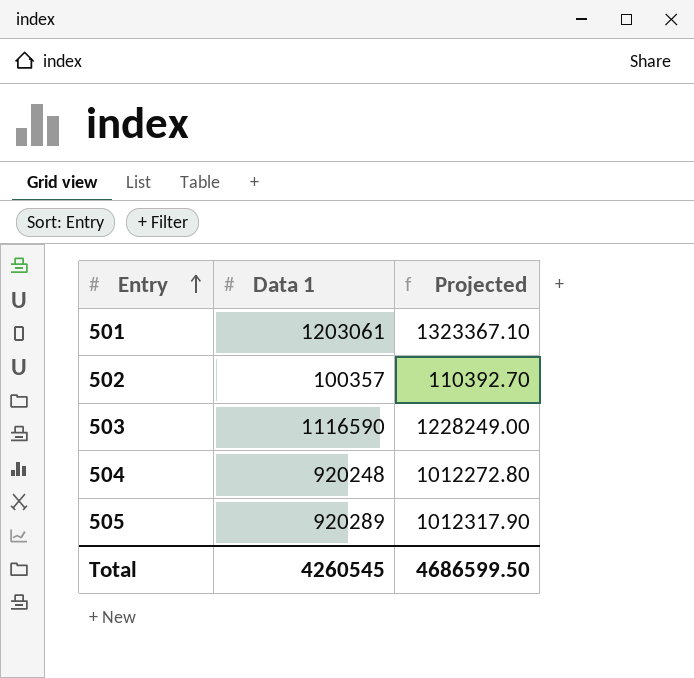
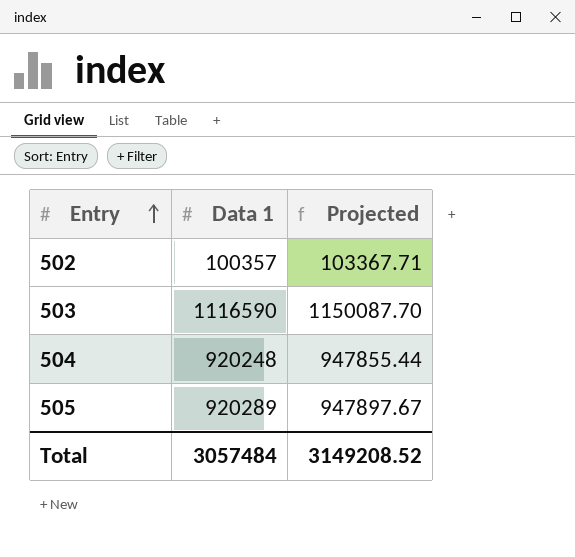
column Projected | formula: [Data 1] * 1.1 -> [Data 1] * 1.03
row 501: 1203061 | 1323367.10 -> none
Total | Data 1: 4260545 -> 3057484
Total | Projected: 4686599.50 -> 3149208.52

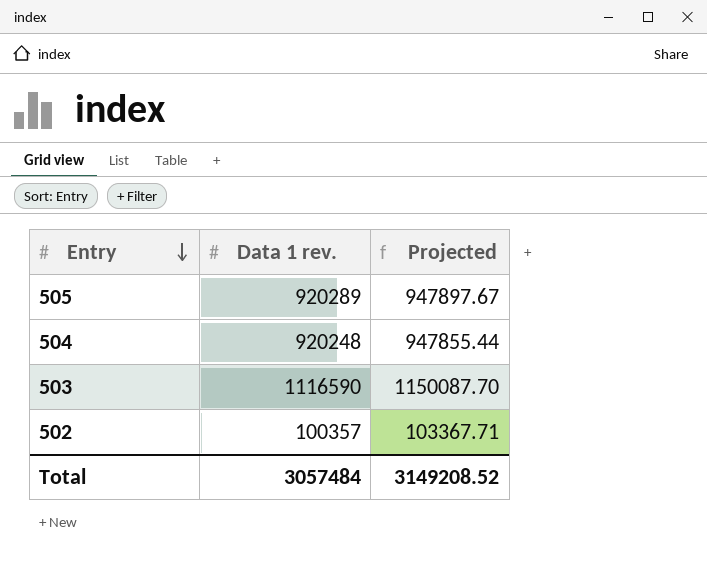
row order: Entry ascending -> Entry descending
column name: Data 1 -> Data 1 rev.

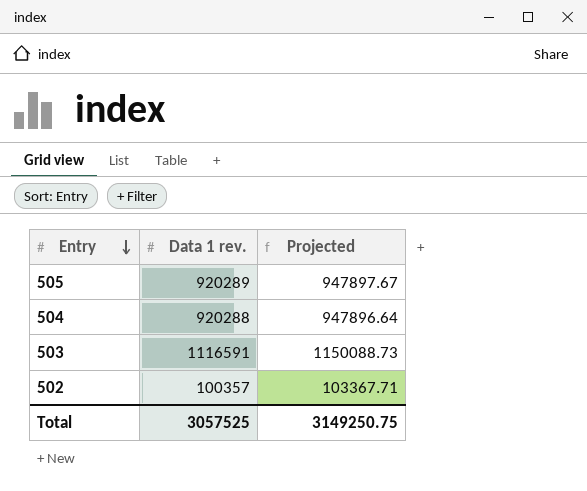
504 | Data 1 rev.: 920248 -> 920288
504 | Projected: 947855.44 -> 947896.64
503 | Data 1 rev.: 1116590 -> 1116591
503 | Projected: 1150087.70 -> 1150088.73
Total | Data 1 rev.: 3057484 -> 3057525
Total | Projected: 3149208.52 -> 3149250.75

